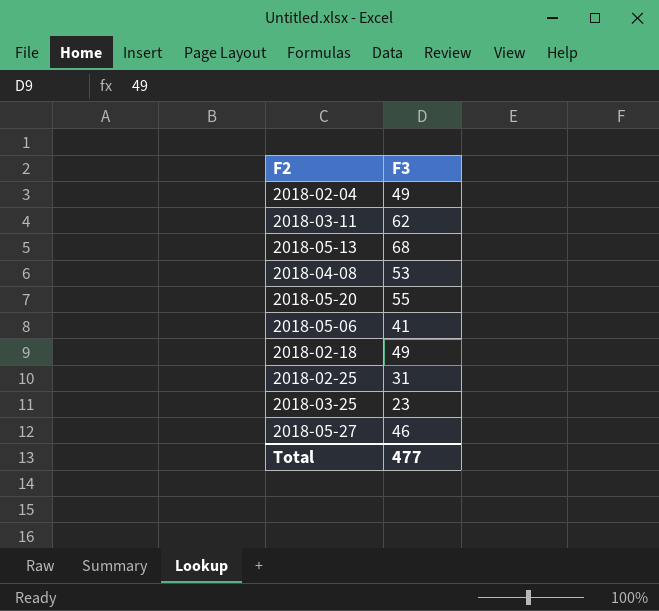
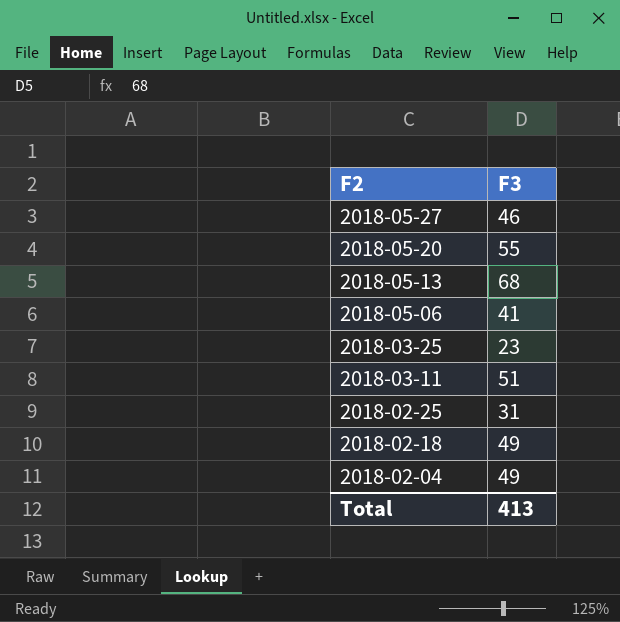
row order: none -> F2 descending
row 2018-04-08: 53 -> none
2018-03-11 | F3: 62 -> 51
Total | F3: 477 -> 413

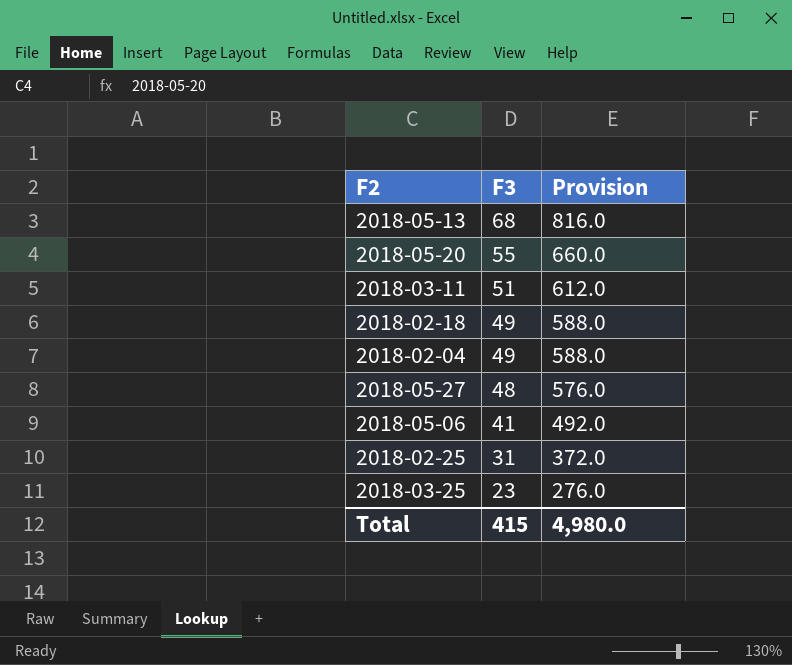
row order: F2 descending -> F3 descending
column Provision | formula: none -> [F3] * 12
2018-05-27 | F3: 46 -> 48
Total | F3: 413 -> 415

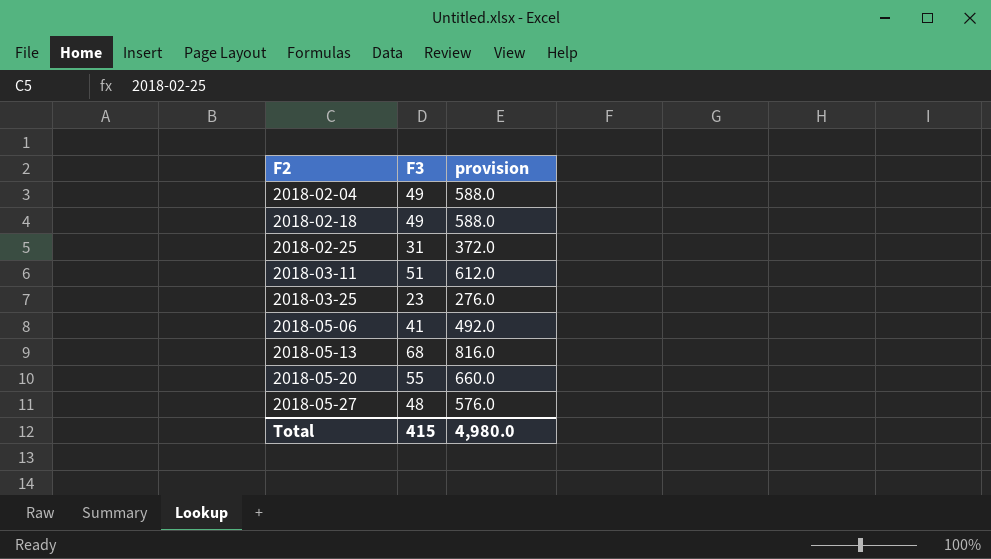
row order: F3 descending -> F2 ascending
column name: Provision -> provision

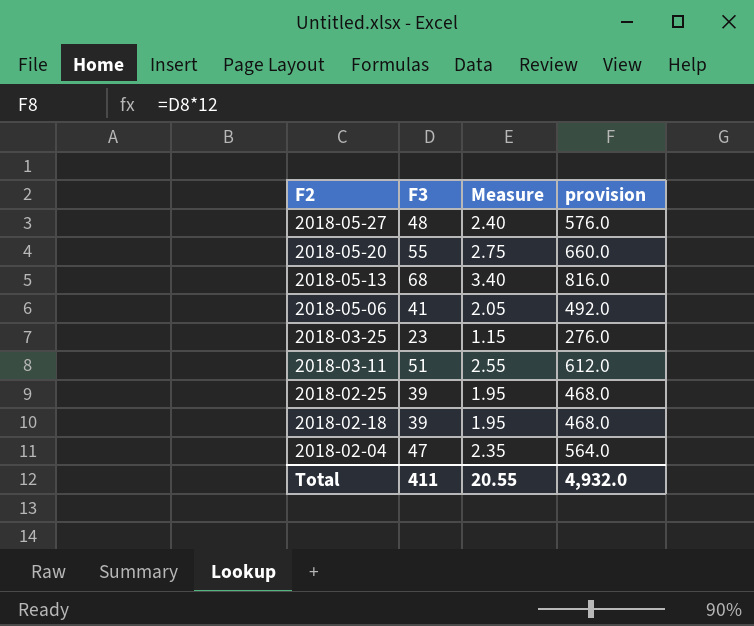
row order: F2 ascending -> F2 descending
column Measure | formula: none -> [F3] * 0.05
2018-02-25 | F3: 31 -> 39
2018-02-25 | provision: 372.0 -> 468.0
2018-02-18 | F3: 49 -> 39
2018-02-18 | provision: 588.0 -> 468.0
2018-02-04 | F3: 49 -> 47
2018-02-04 | provision: 588.0 -> 564.0
Total | F3: 415 -> 411
Total | provision: 4,980.0 -> 4,932.0

